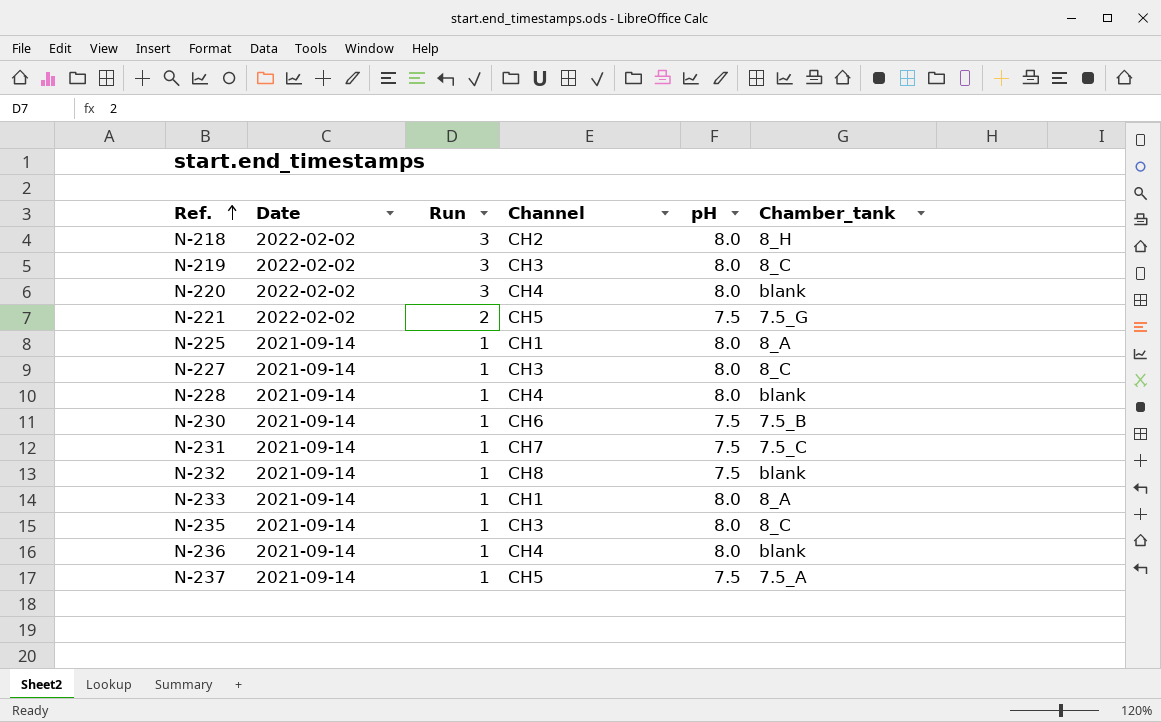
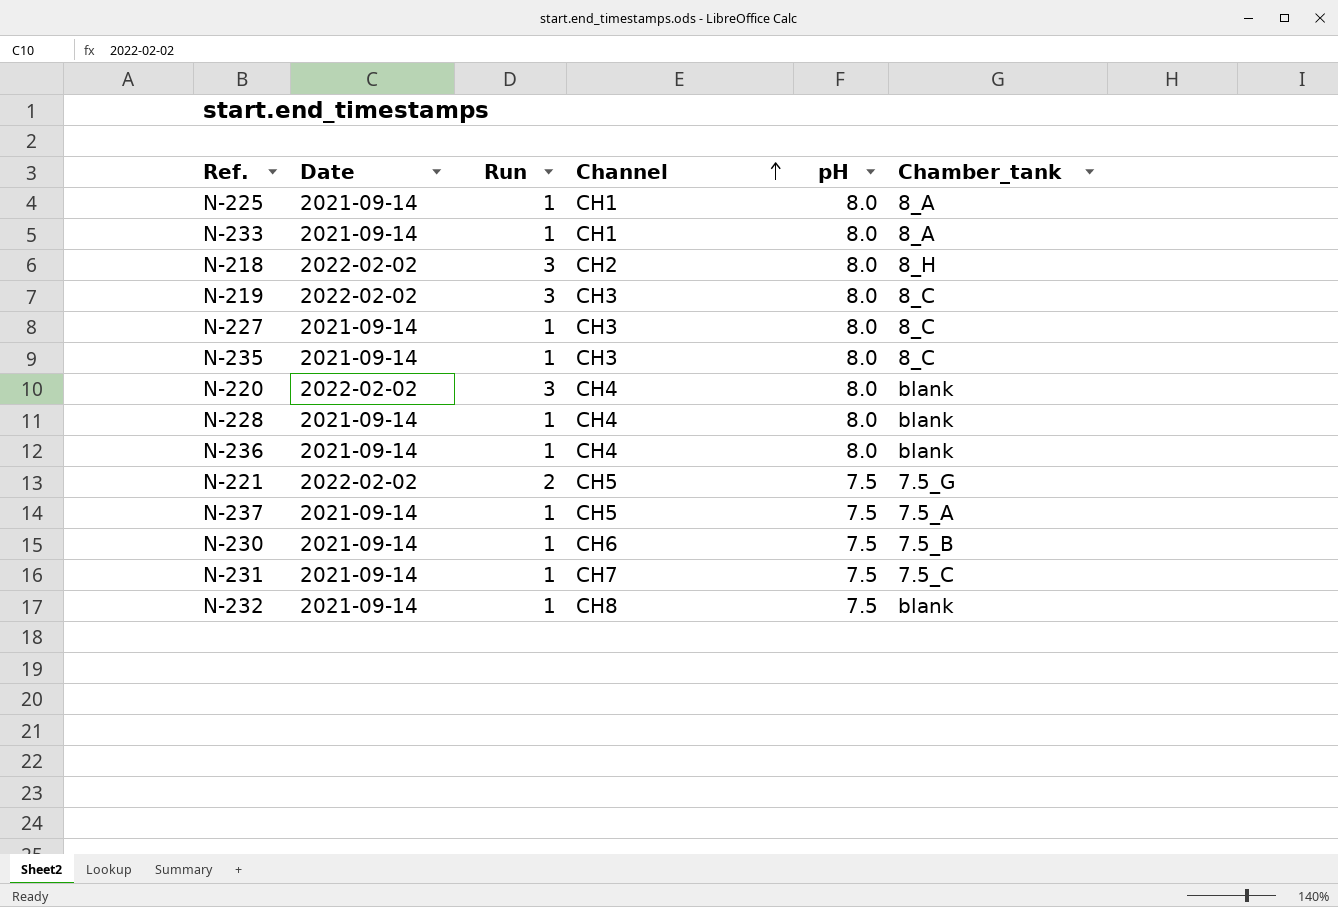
row order: Ref. ascending -> Channel ascending

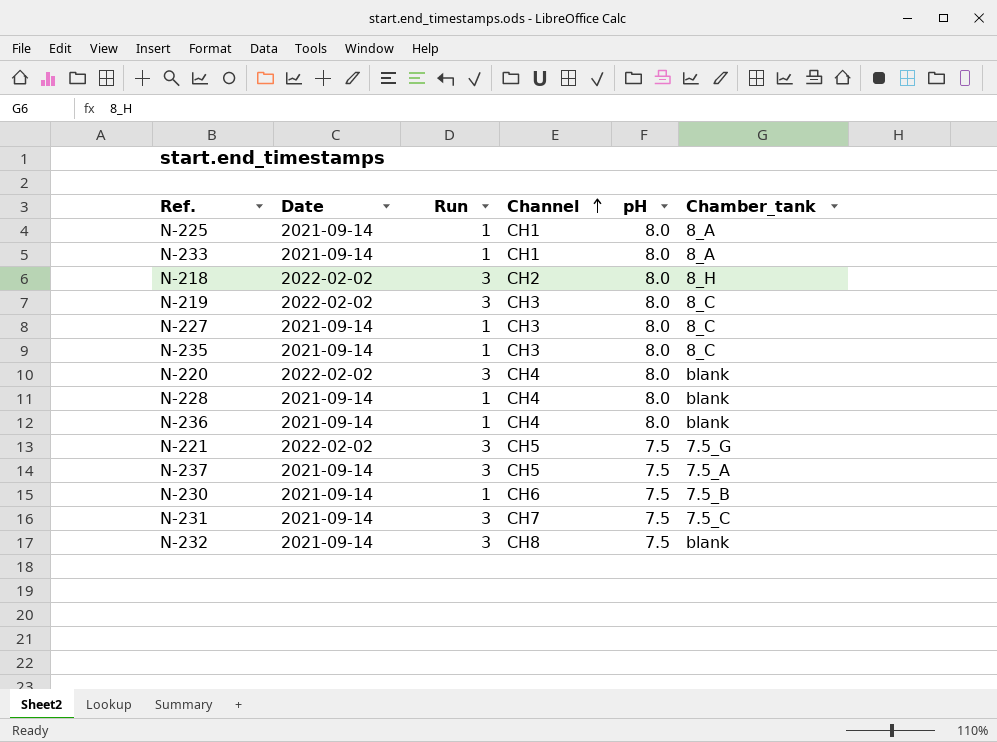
N-221 | Run: 2 -> 3
N-237 | Run: 1 -> 3
N-231 | Run: 1 -> 3
N-232 | Run: 1 -> 3

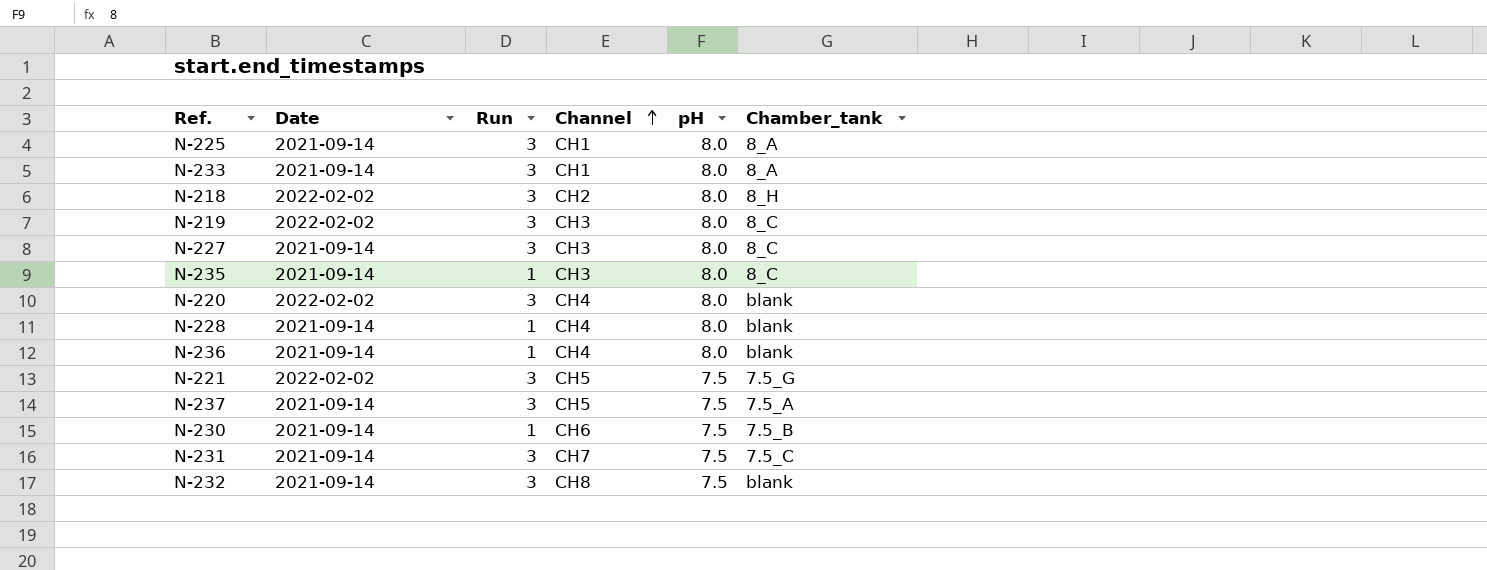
N-225 | Run: 1 -> 3
N-233 | Run: 1 -> 3
N-227 | Run: 1 -> 3

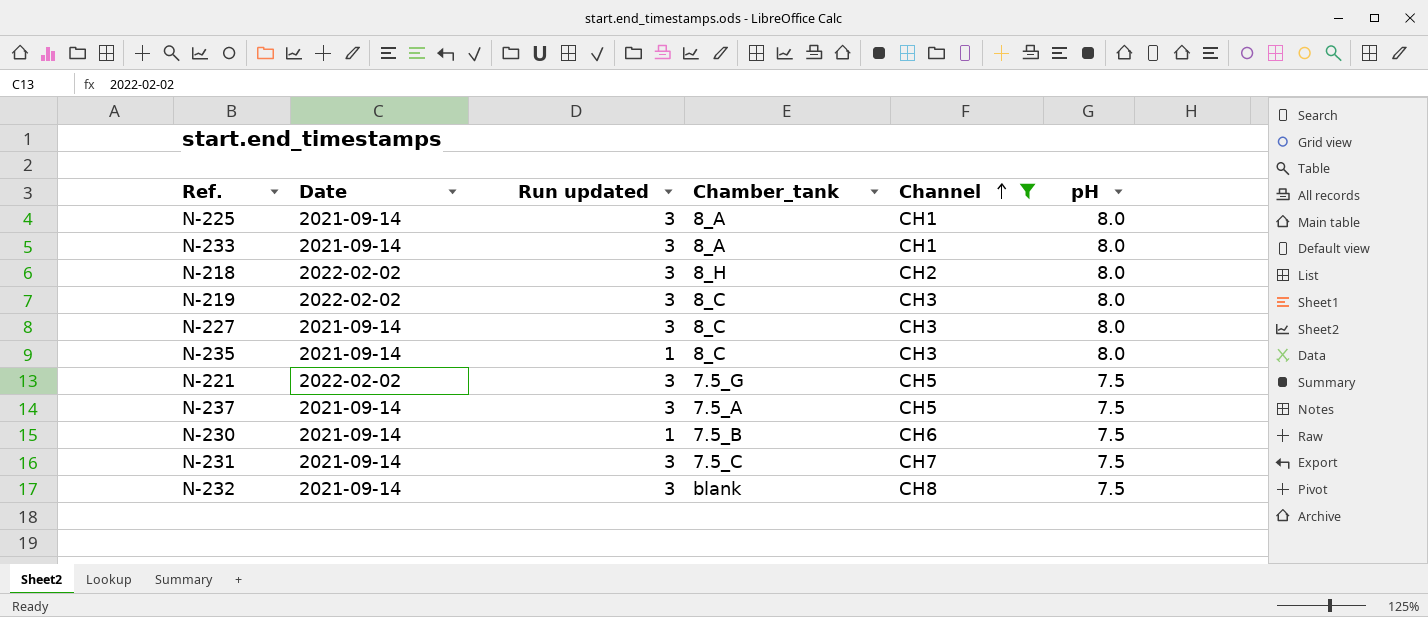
filter: none -> Channel != CH4
column name: Run -> Run updated
column Chamber_tank | position: 6 -> 4

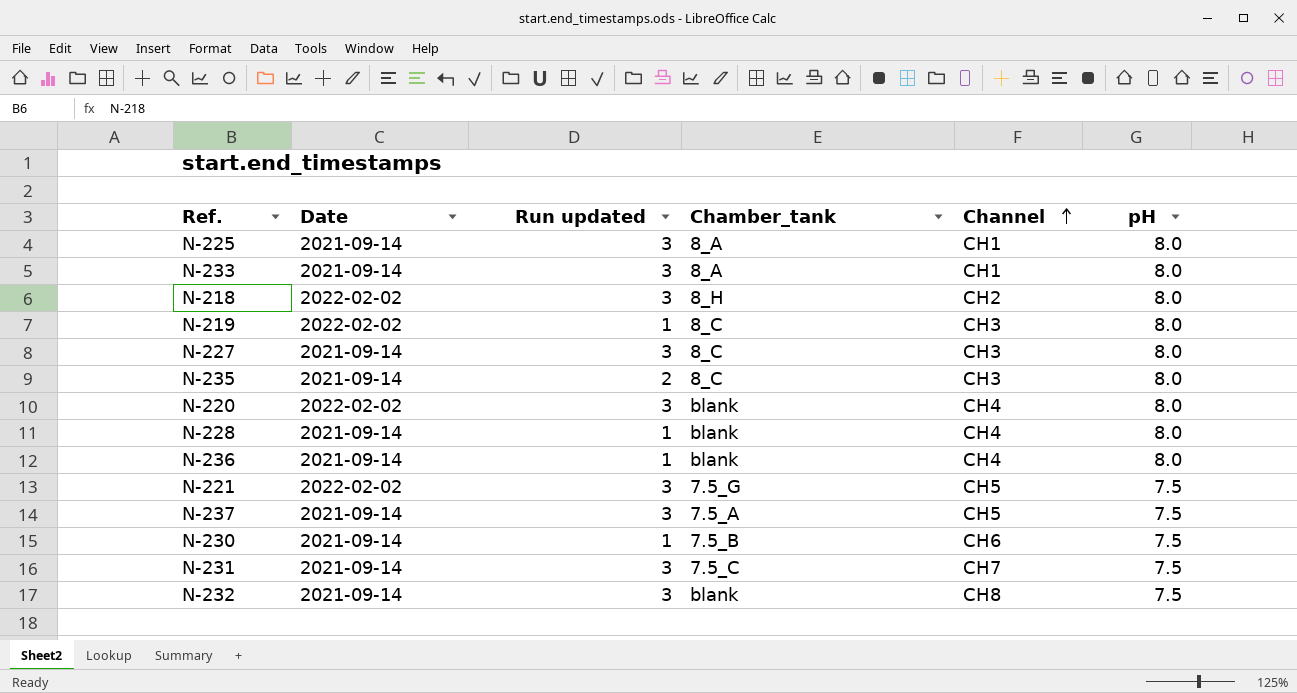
filter: Channel != CH4 -> none
N-219 | Run updated: 3 -> 1
N-235 | Run updated: 1 -> 2

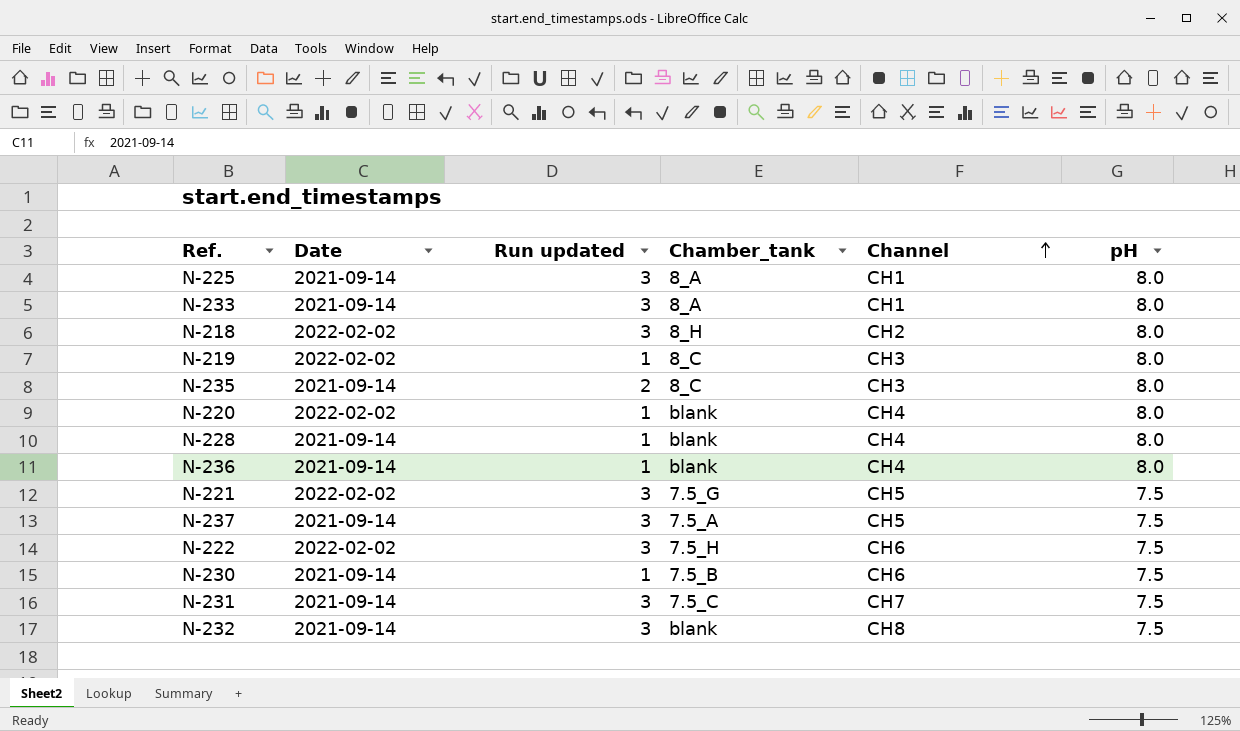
row N-227: 2021-09-14 | 3 | 8_C | CH3 | 8.0 -> none
N-220 | Run updated: 3 -> 1
row N-222: none -> 2022-02-02 | 3 | 7.5_H | CH6 | 7.5

